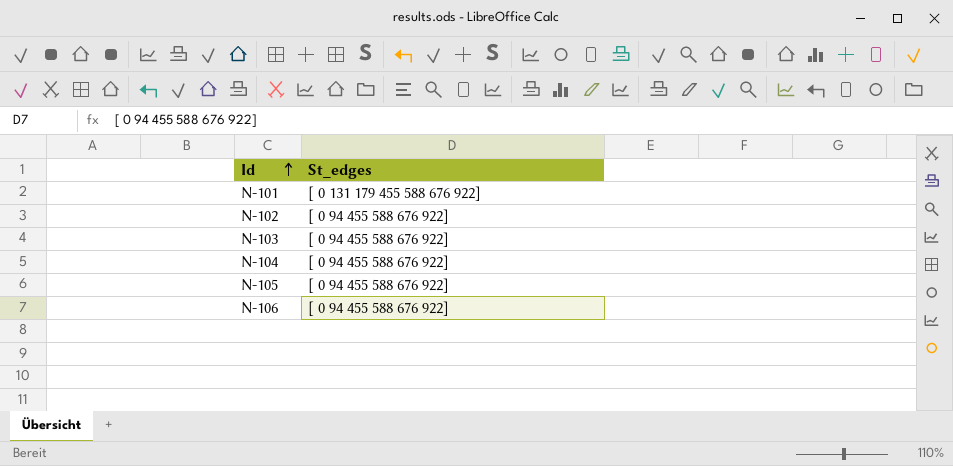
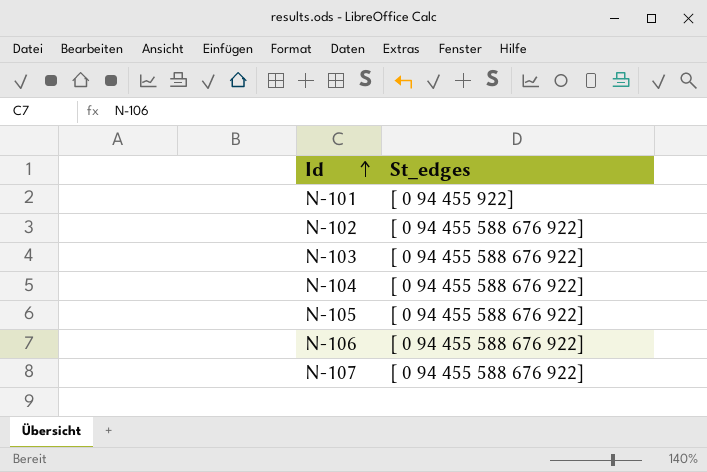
N-101 | St_edges: [ 0 131 179 455 588 676 922] -> [ 0 94 455 922]
row N-107: none -> [ 0 94 455 588 676 922]

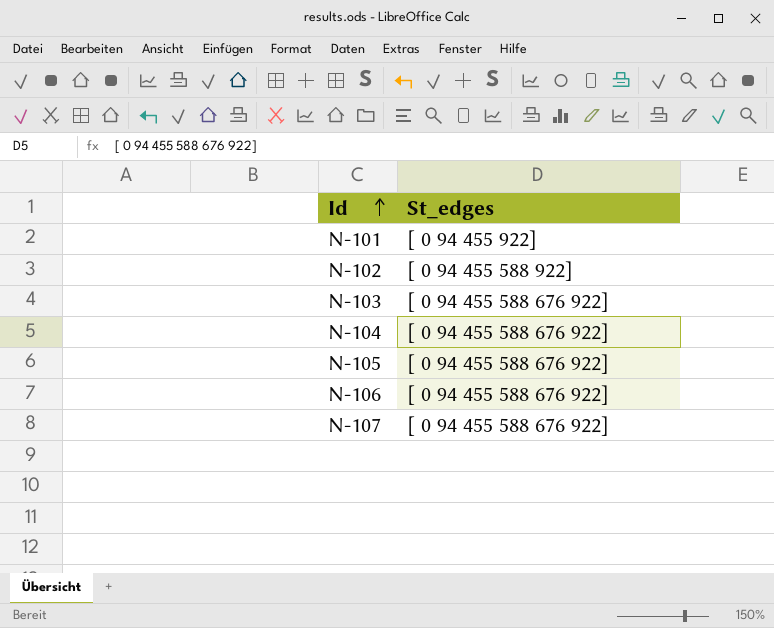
N-102 | St_edges: [ 0 94 455 588 676 922] -> [ 0 94 455 588 922]

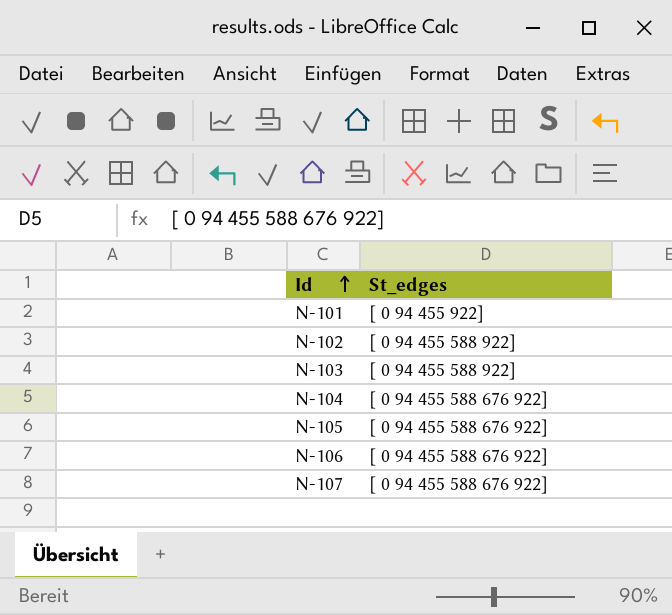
N-103 | St_edges: [ 0 94 455 588 676 922] -> [ 0 94 455 588 922]

